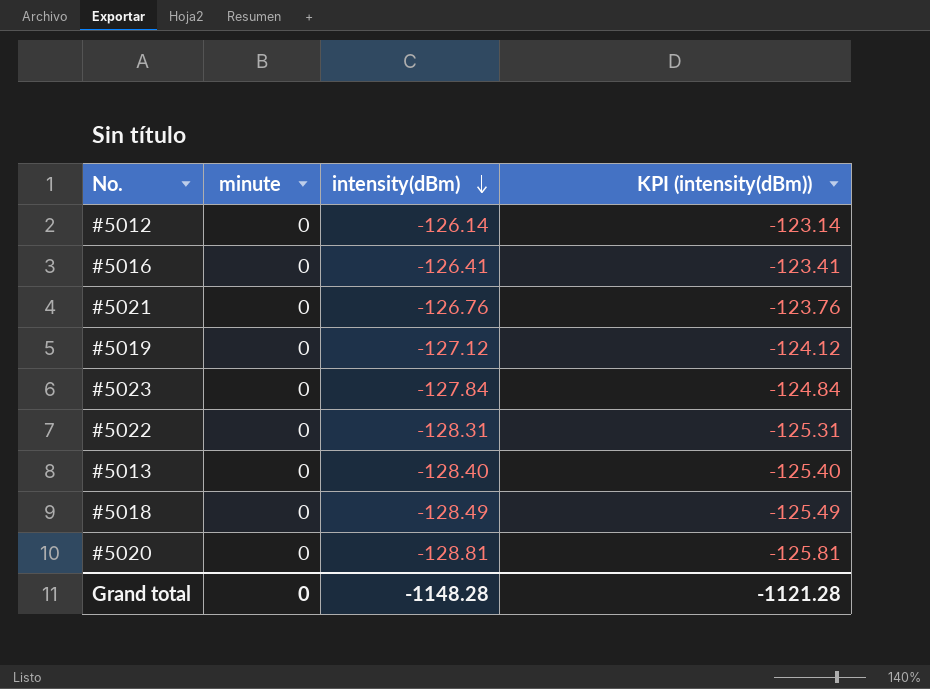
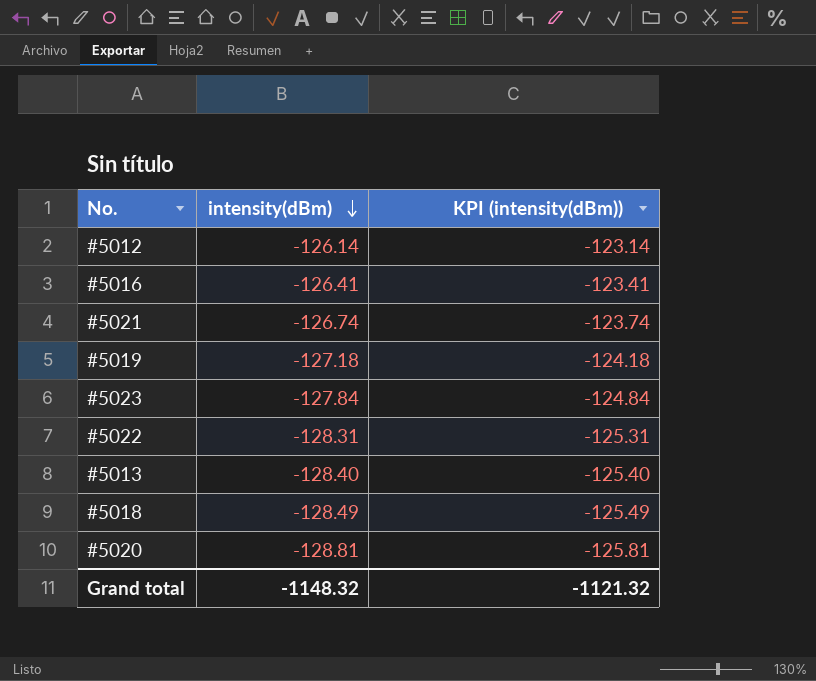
column minute | position: 2 -> none
#5021 | intensity(dBm): -126.76 -> -126.74
#5021 | KPI (intensity(dBm)): -123.76 -> -123.74
#5019 | intensity(dBm): -127.12 -> -127.18
#5019 | KPI (intensity(dBm)): -124.12 -> -124.18
Grand total | intensity(dBm): -1148.28 -> -1148.32
Grand total | KPI (intensity(dBm)): -1121.28 -> -1121.32

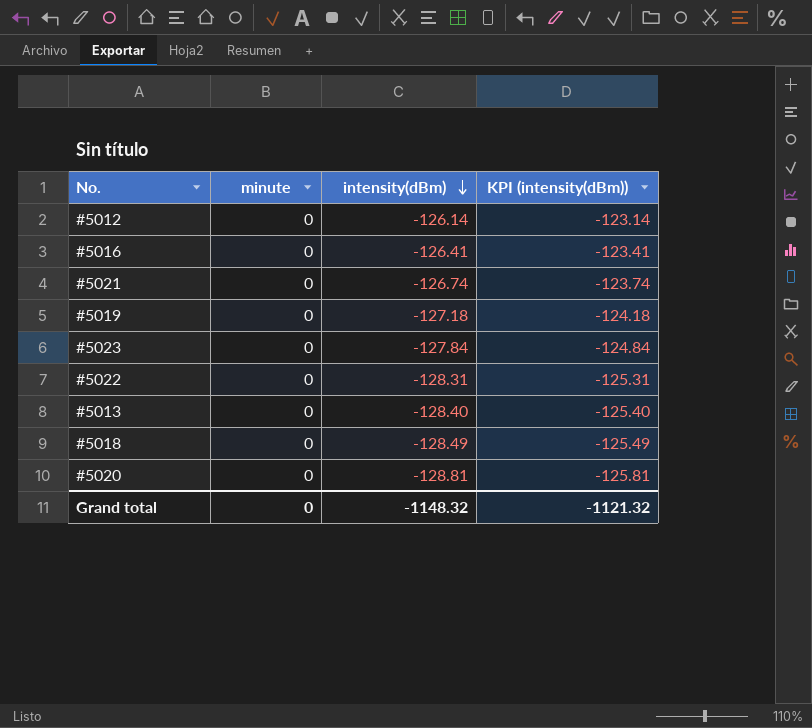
column minute | position: none -> 2

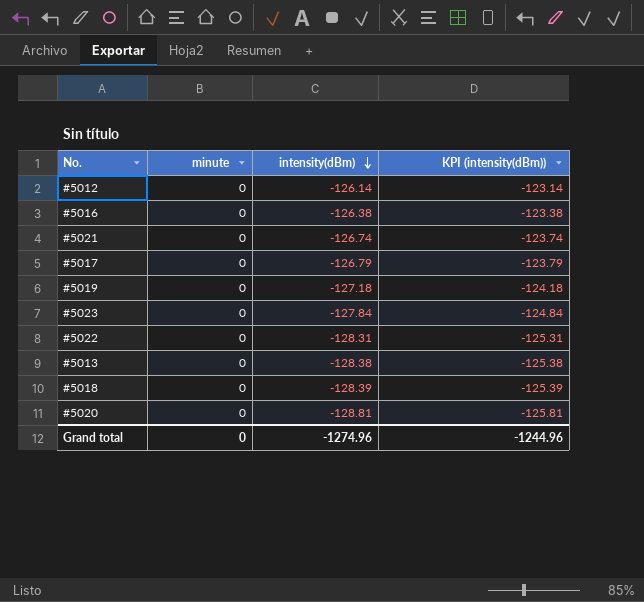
#5016 | intensity(dBm): -126.41 -> -126.38
#5016 | KPI (intensity(dBm)): -123.41 -> -123.38
row #5017: none -> 0 | -126.79 | -123.79
#5013 | intensity(dBm): -128.40 -> -128.38
#5013 | KPI (intensity(dBm)): -125.40 -> -125.38
#5018 | intensity(dBm): -128.49 -> -128.39
#5018 | KPI (intensity(dBm)): -125.49 -> -125.39
Grand total | intensity(dBm): -1148.32 -> -1274.96
Grand total | KPI (intensity(dBm)): -1121.32 -> -1244.96

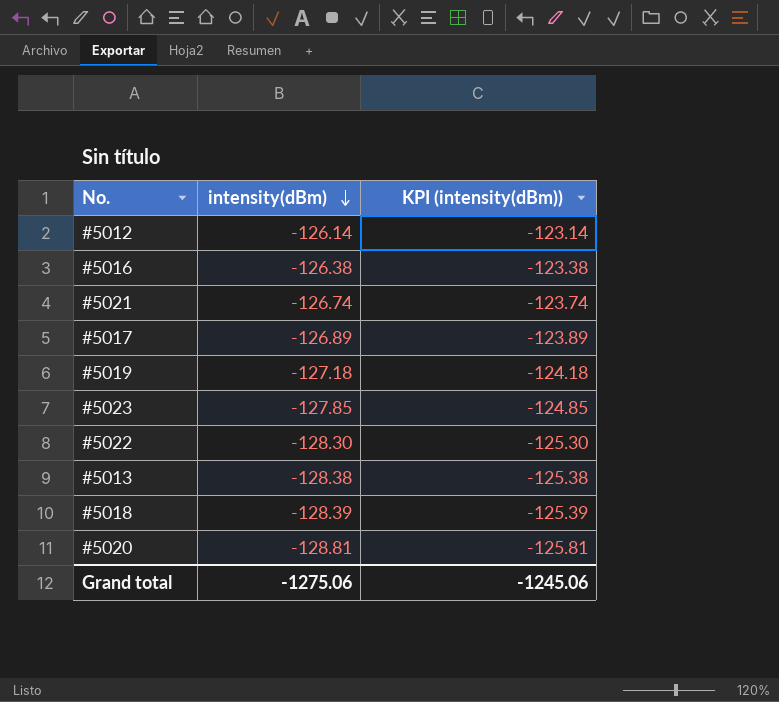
column minute | position: 2 -> none
#5017 | intensity(dBm): -126.79 -> -126.89
#5017 | KPI (intensity(dBm)): -123.79 -> -123.89
#5023 | intensity(dBm): -127.84 -> -127.85
#5023 | KPI (intensity(dBm)): -124.84 -> -124.85
#5022 | intensity(dBm): -128.31 -> -128.30
#5022 | KPI (intensity(dBm)): -125.31 -> -125.30
Grand total | intensity(dBm): -1274.96 -> -1275.06
Grand total | KPI (intensity(dBm)): -1244.96 -> -1245.06

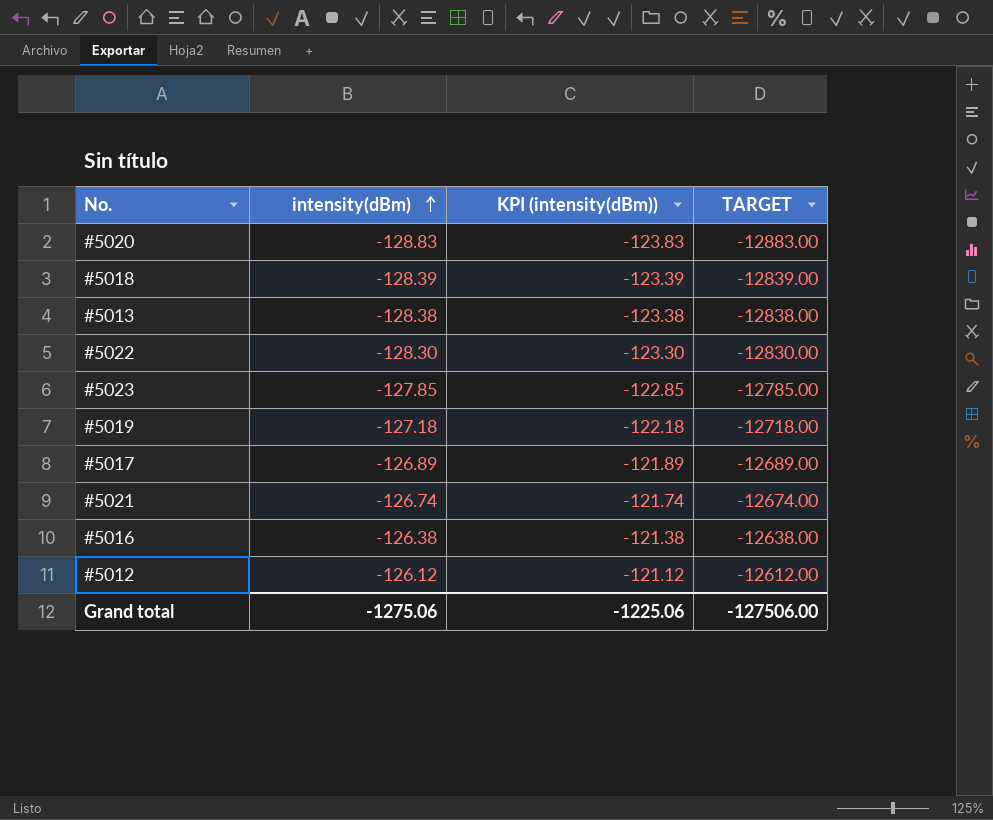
row order: intensity(dBm) descending -> intensity(dBm) ascending
column KPI (intensity(dBm)) | formula: [intensity(dBm)] + 3 -> [intensity(dBm)] + 5
column TARGET | formula: none -> [intensity(dBm)] * 100
#5020 | intensity(dBm): -128.81 -> -128.83
#5012 | intensity(dBm): -126.14 -> -126.12
Grand total | KPI (intensity(dBm)): -1245.06 -> -1225.06

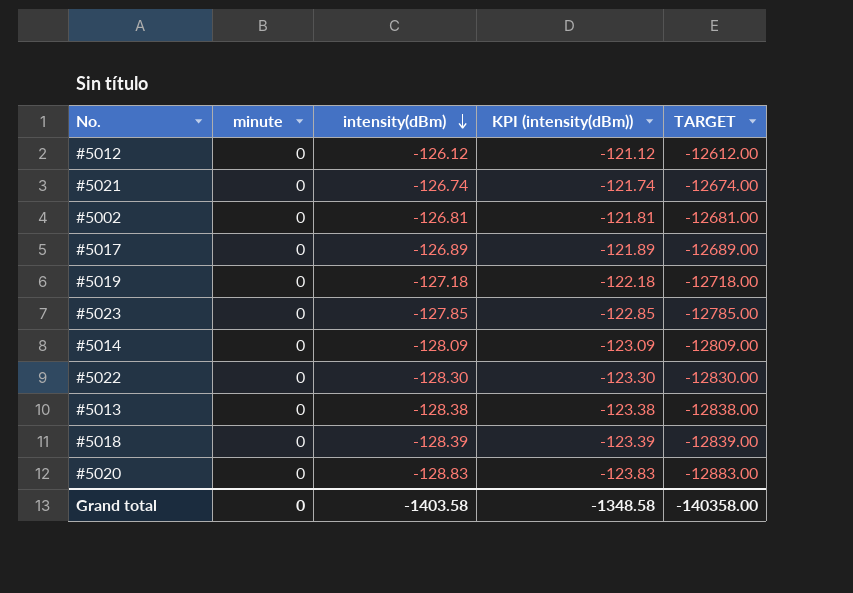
row order: intensity(dBm) ascending -> intensity(dBm) descending
column minute | position: none -> 2
row #5016: -126.38 | -121.38 | -12638.00 -> none
row #5002: none -> 0 | -126.81 | -121.81 | -12681.00
row #5014: none -> 0 | -128.09 | -123.09 | -12809.00
Grand total | intensity(dBm): -1275.06 -> -1403.58
Grand total | KPI (intensity(dBm)): -1225.06 -> -1348.58
Grand total | TARGET: -127506.00 -> -140358.00

